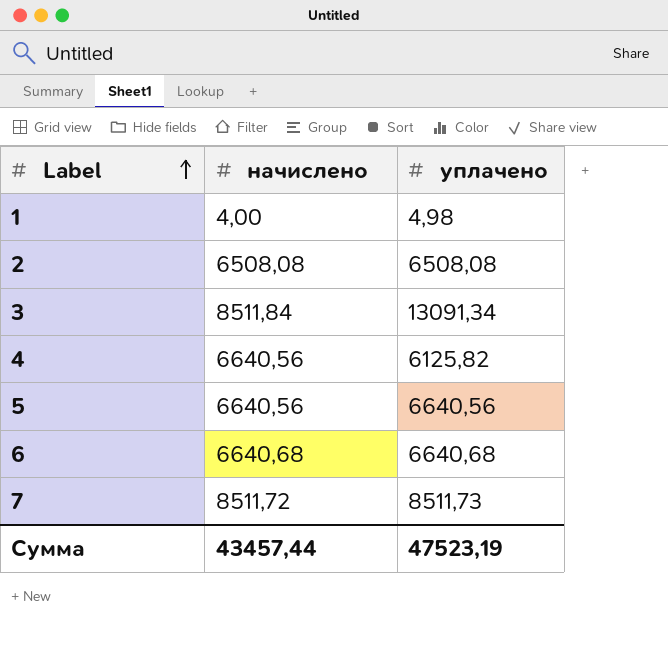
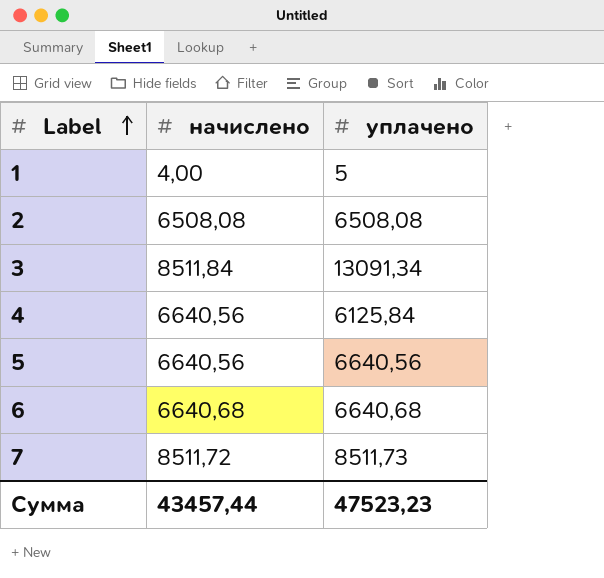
1 | уплачено: 4,98 -> 5
4 | уплачено: 6125,82 -> 6125,84
Сумма | уплачено: 47523,19 -> 47523,23

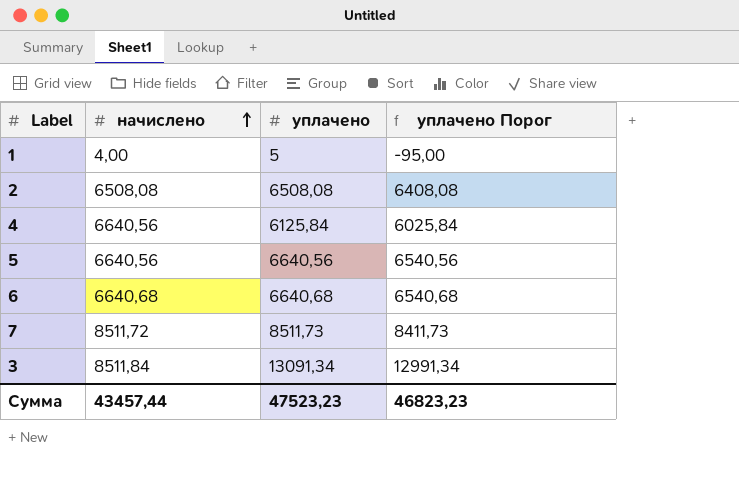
row order: Label ascending -> начислено ascending
column уплачено Порог | formula: none -> [уплачено] - 100

